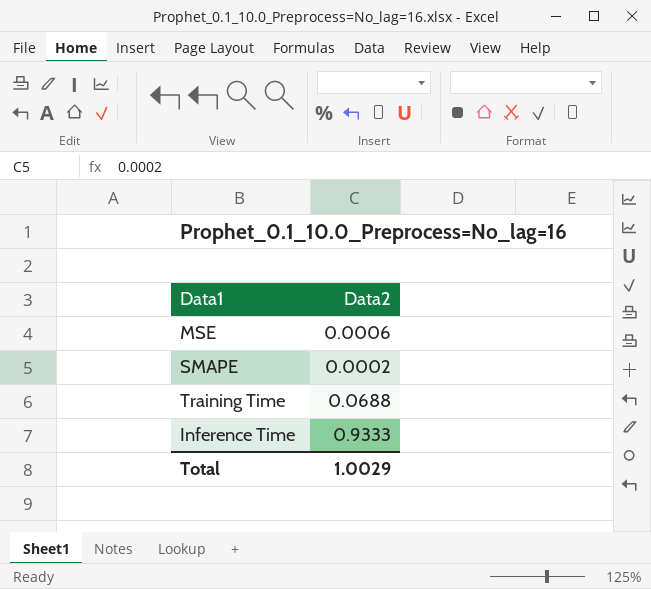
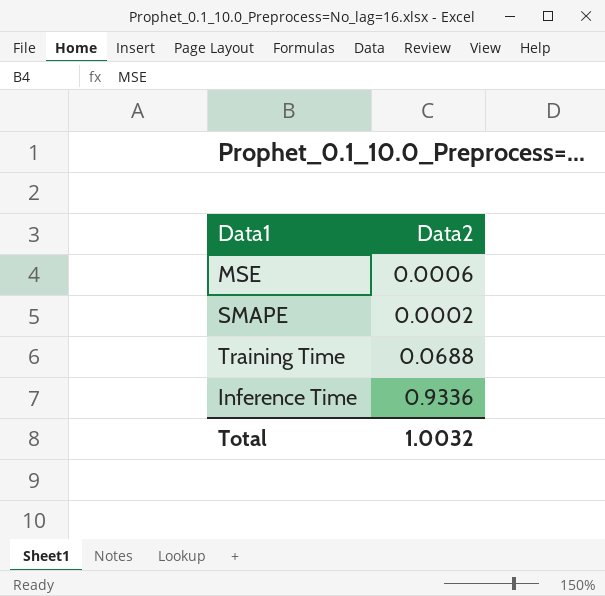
Inference Time | Data2: 0.9333 -> 0.9336
Total | Data2: 1.0029 -> 1.0032

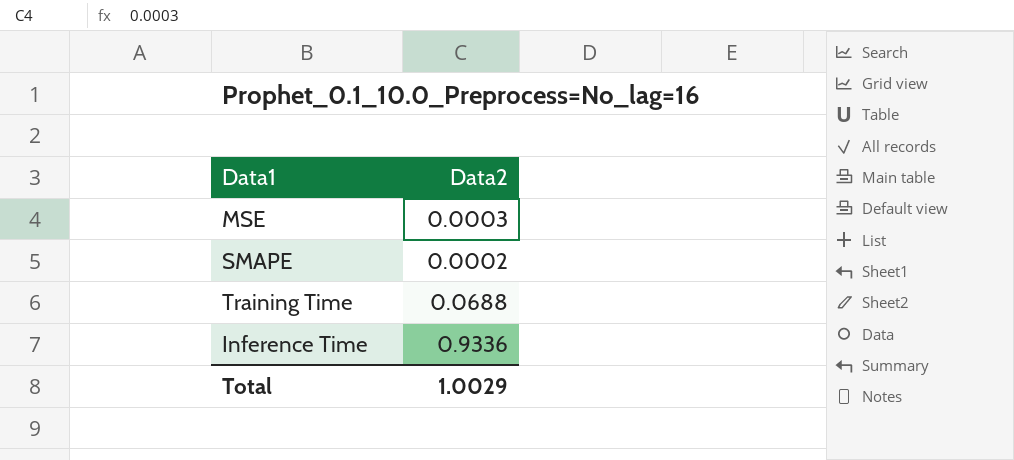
MSE | Data2: 0.0006 -> 0.0003
Total | Data2: 1.0032 -> 1.0029

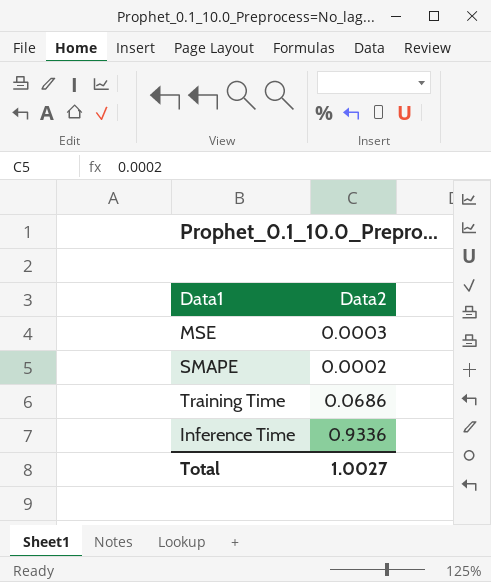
Training Time | Data2: 0.0688 -> 0.0686
Total | Data2: 1.0029 -> 1.0027

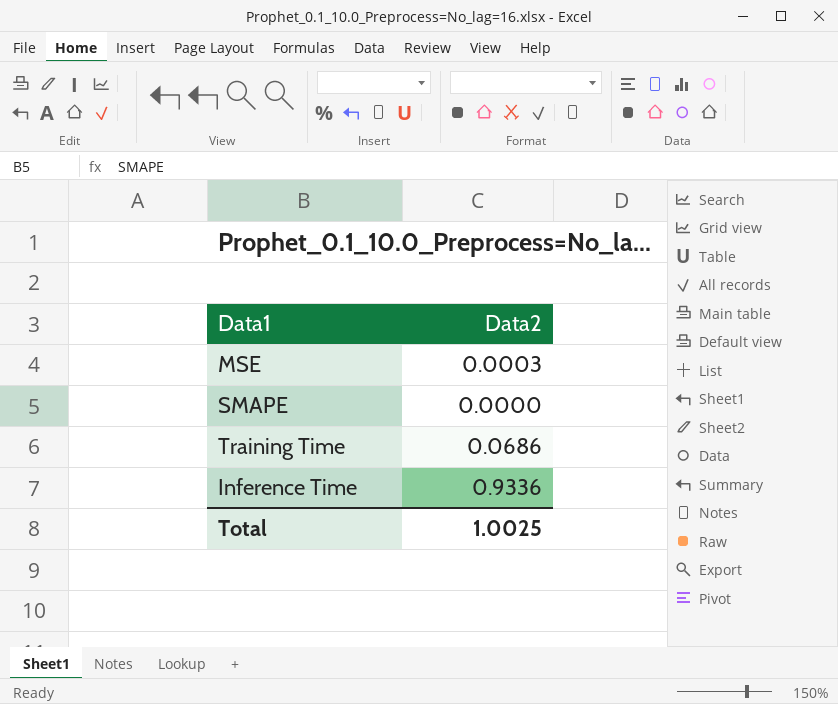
SMAPE | Data2: 0.0002 -> 0.0000
Total | Data2: 1.0027 -> 1.0025

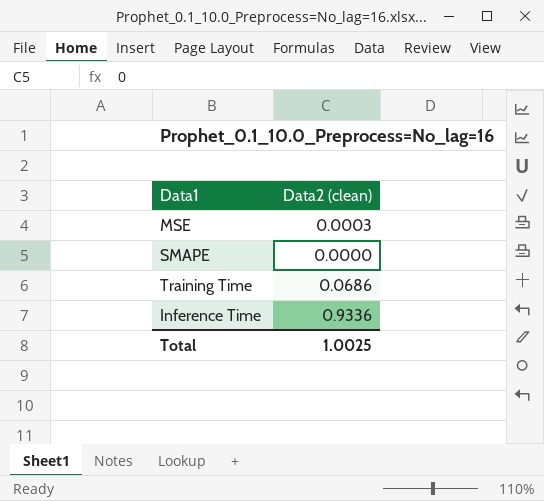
column name: Data2 -> Data2 (clean)

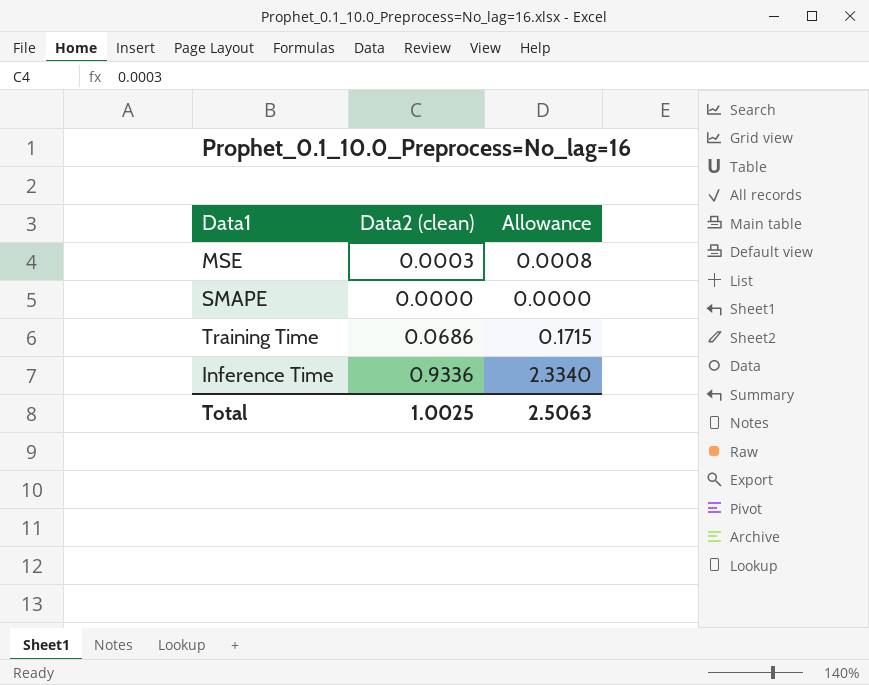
column Allowance | formula: none -> [Data2 (clean)] * 2.5

